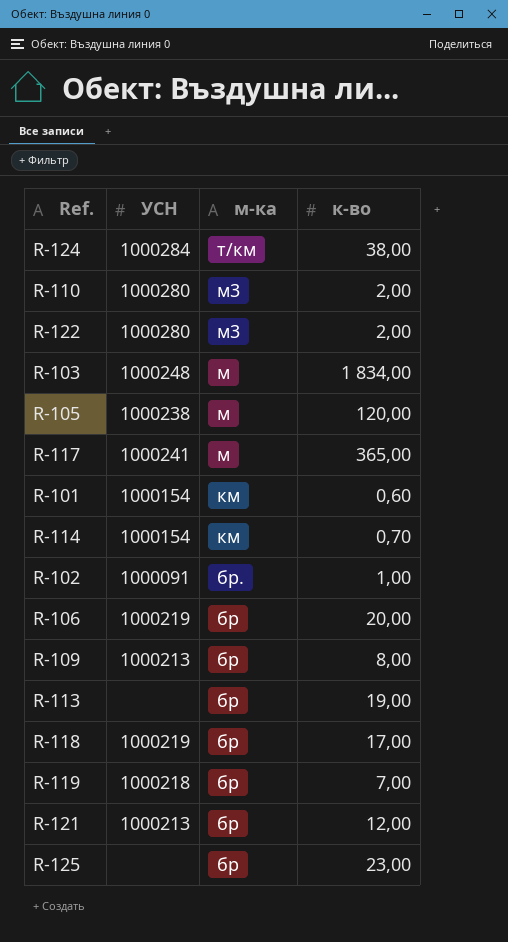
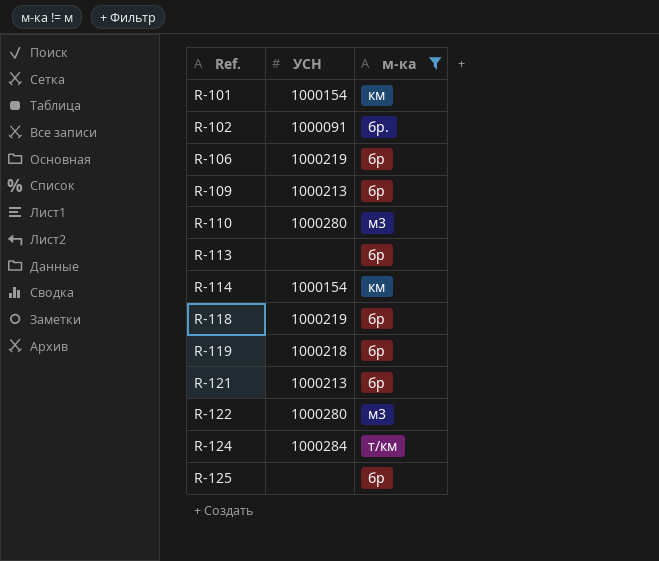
filter: none -> м-ка != м
row order: м-ка descending -> Ref. ascending
column к-во | position: 4 -> none

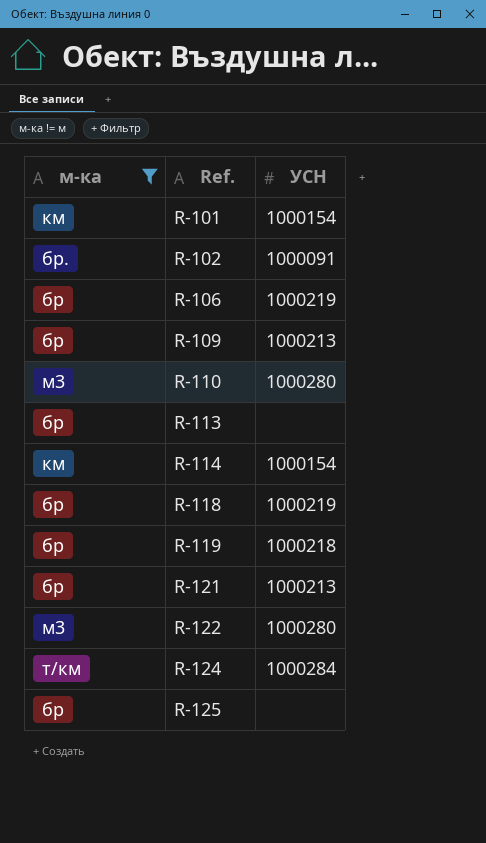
column м-ка | position: 3 -> 1

